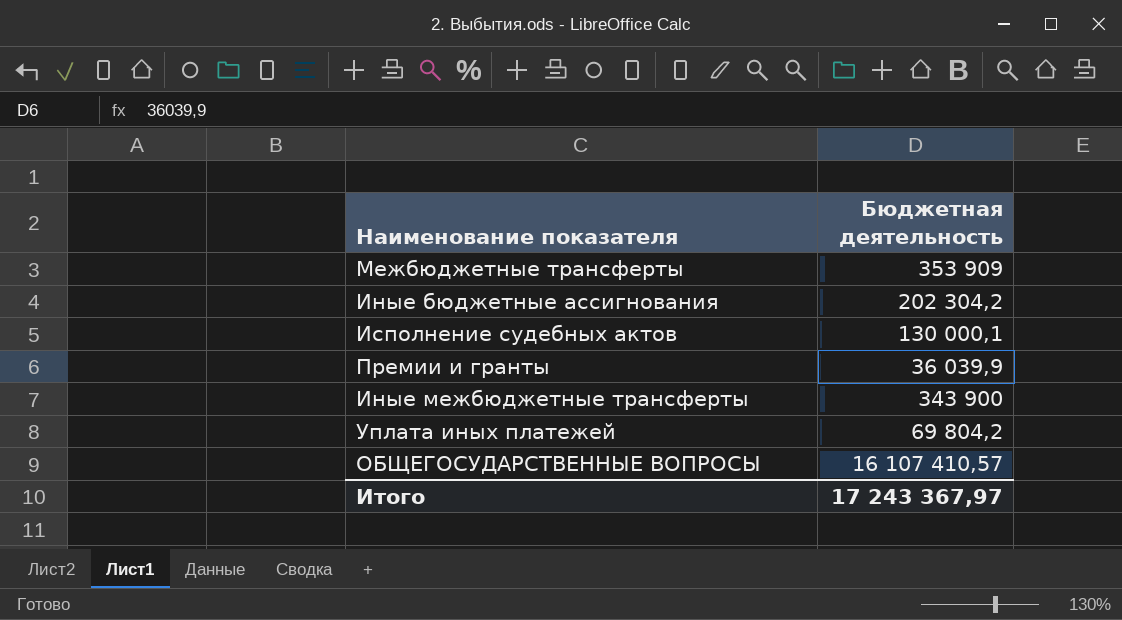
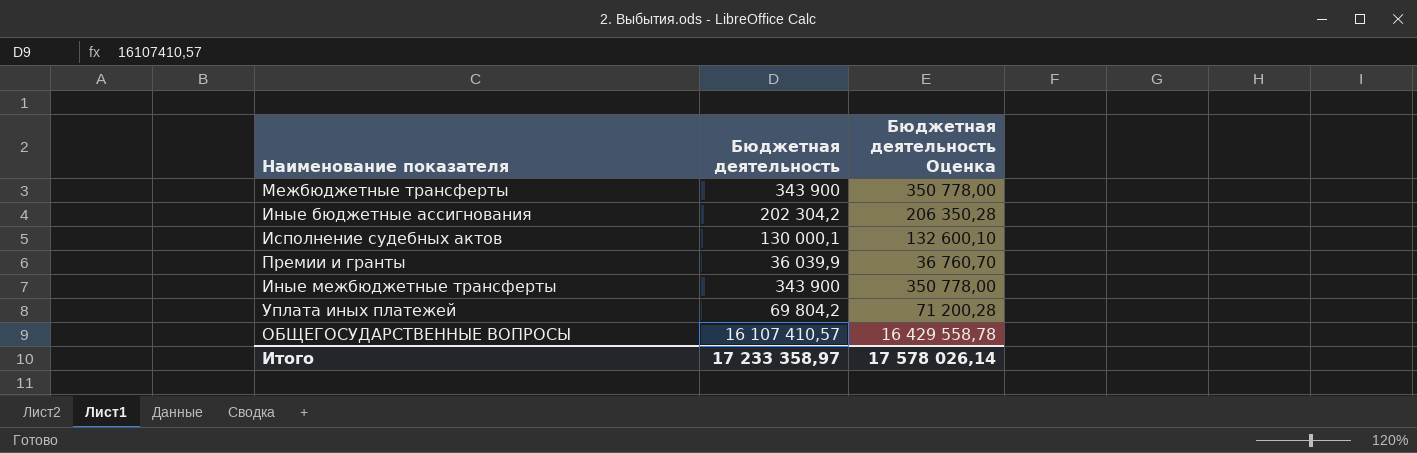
column Бюджетная деятельность Оценка | formula: none -> [Бюджетная деятельность] * 1,02
Межбюджетные трансферты | Бюджетная деятельность: 353 909 -> 343 900
Итого | Бюджетная деятельность: 17 243 367,97 -> 17 233 358,97

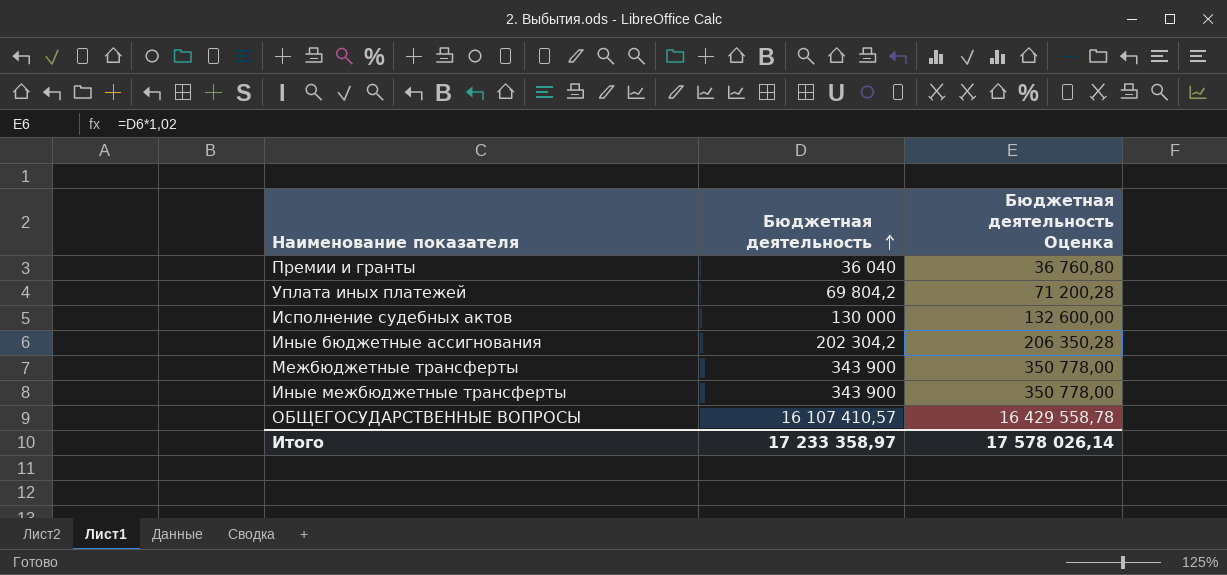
row order: none -> Бюджетная деятельность ascending
Премии и гранты | Бюджетная деятельность: 36 039,9 -> 36 040
Премии и гранты | Бюджетная деятельность Оценка: 36 760,70 -> 36 760,80
Исполнение судебных актов | Бюджетная деятельность: 130 000,1 -> 130 000
Исполнение судебных актов | Бюджетная деятельность Оценка: 132 600,10 -> 132 600,00

